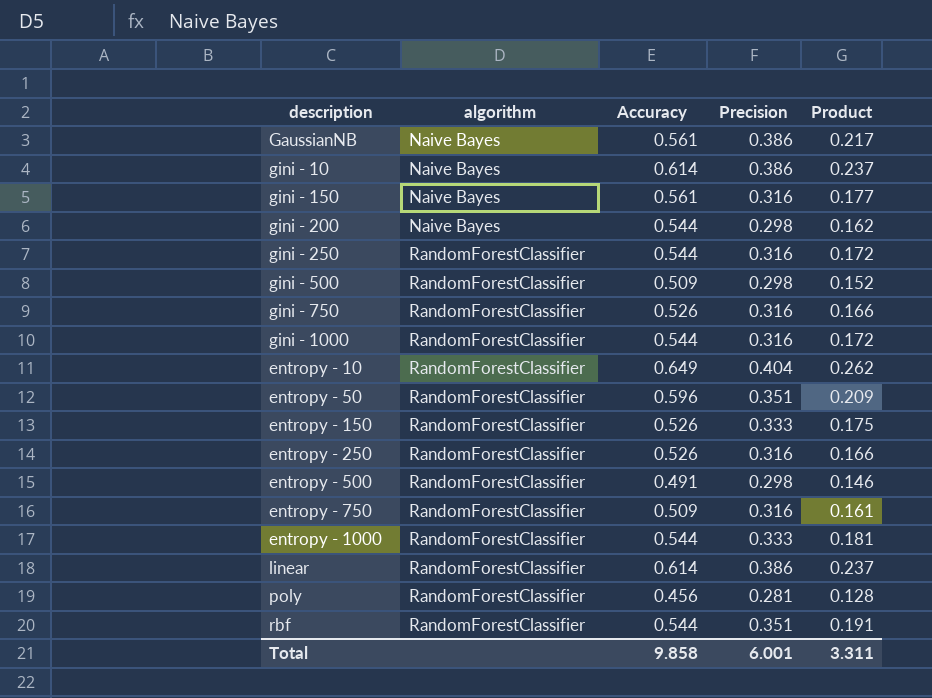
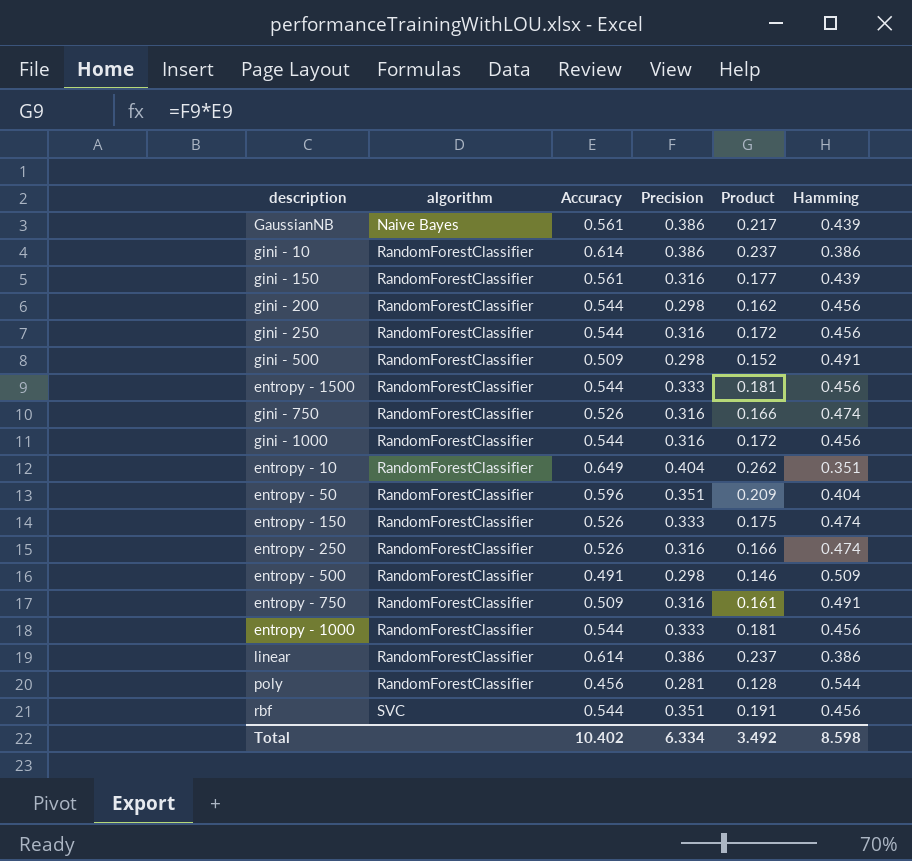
column Hamming | position: none -> 6
gini - 10 | algorithm: Naive Bayes -> RandomForestClassifier
gini - 150 | algorithm: Naive Bayes -> RandomForestClassifier
gini - 200 | algorithm: Naive Bayes -> RandomForestClassifier
row entropy - 1500: none -> RandomForestClassifier | 0.544 | 0.333 | 0.181 | 0.456
rbf | algorithm: RandomForestClassifier -> SVC
Total | Accuracy: 9.858 -> 10.402
Total | Precision: 6.001 -> 6.334
Total | Product: 3.311 -> 3.492

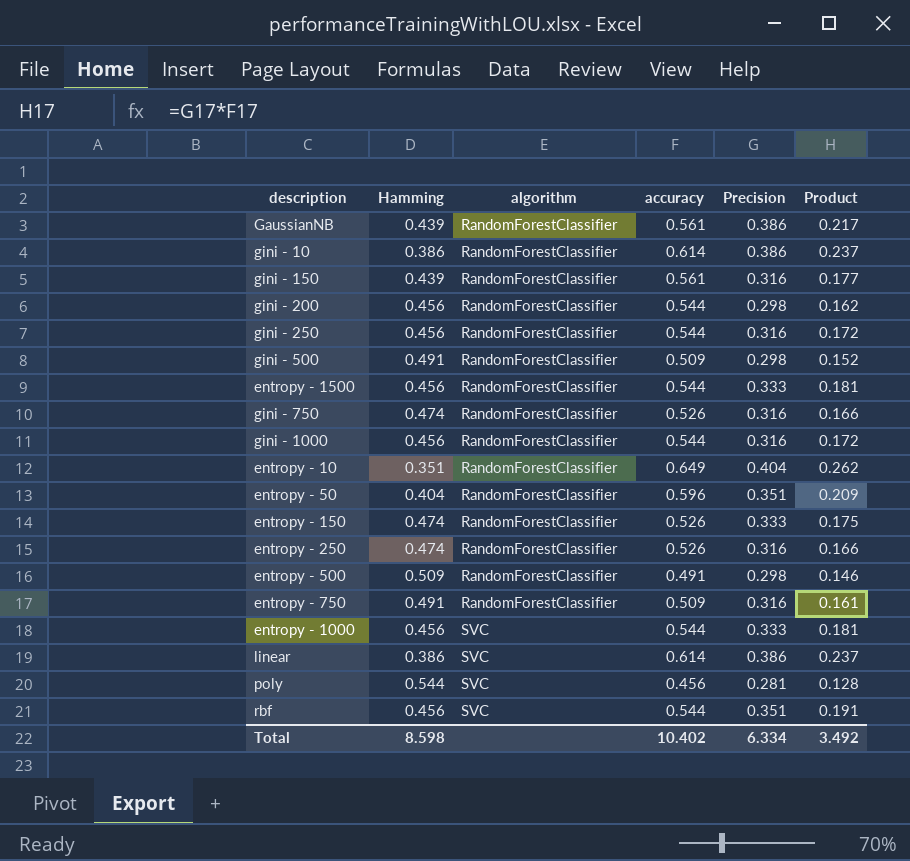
column Hamming | position: 6 -> 2
column name: Accuracy -> accuracy
GaussianNB | algorithm: Naive Bayes -> RandomForestClassifier
entropy - 1000 | algorithm: RandomForestClassifier -> SVC
linear | algorithm: RandomForestClassifier -> SVC
poly | algorithm: RandomForestClassifier -> SVC

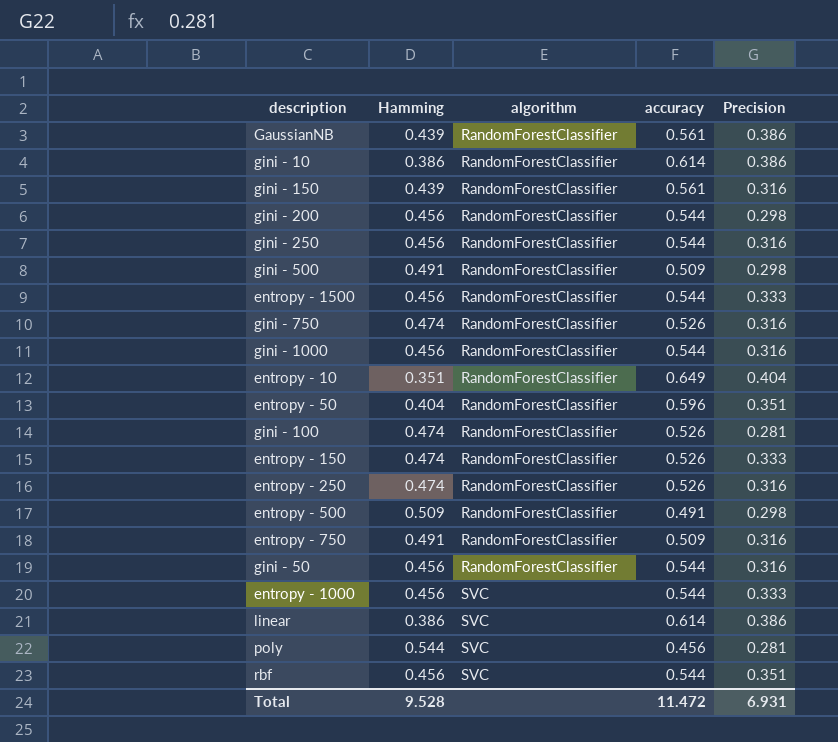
column Product | formula: [accuracy] * [Precision] -> none
row gini - 100: none -> 0.474 | RandomForestClassifier | 0.526 | 0.281
row gini - 50: none -> 0.456 | RandomForestClassifier | 0.544 | 0.316
Total | Hamming: 8.598 -> 9.528
Total | accuracy: 10.402 -> 11.472
Total | Precision: 6.334 -> 6.931

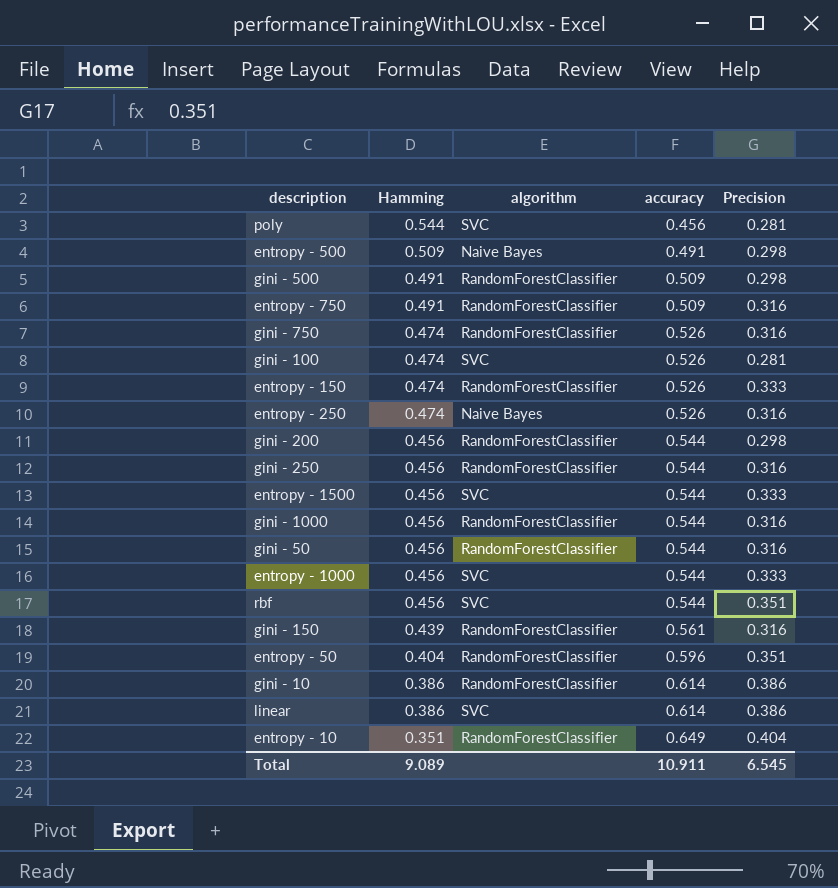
row order: algorithm ascending -> Hamming descending
row GaussianNB: 0.439 | RandomForestClassifier | 0.561 | 0.386 -> none
entropy - 500 | algorithm: RandomForestClassifier -> Naive Bayes
gini - 100 | algorithm: RandomForestClassifier -> SVC
entropy - 250 | algorithm: RandomForestClassifier -> Naive Bayes
entropy - 1500 | algorithm: RandomForestClassifier -> SVC
Total | Hamming: 9.528 -> 9.089
Total | accuracy: 11.472 -> 10.911
Total | Precision: 6.931 -> 6.545

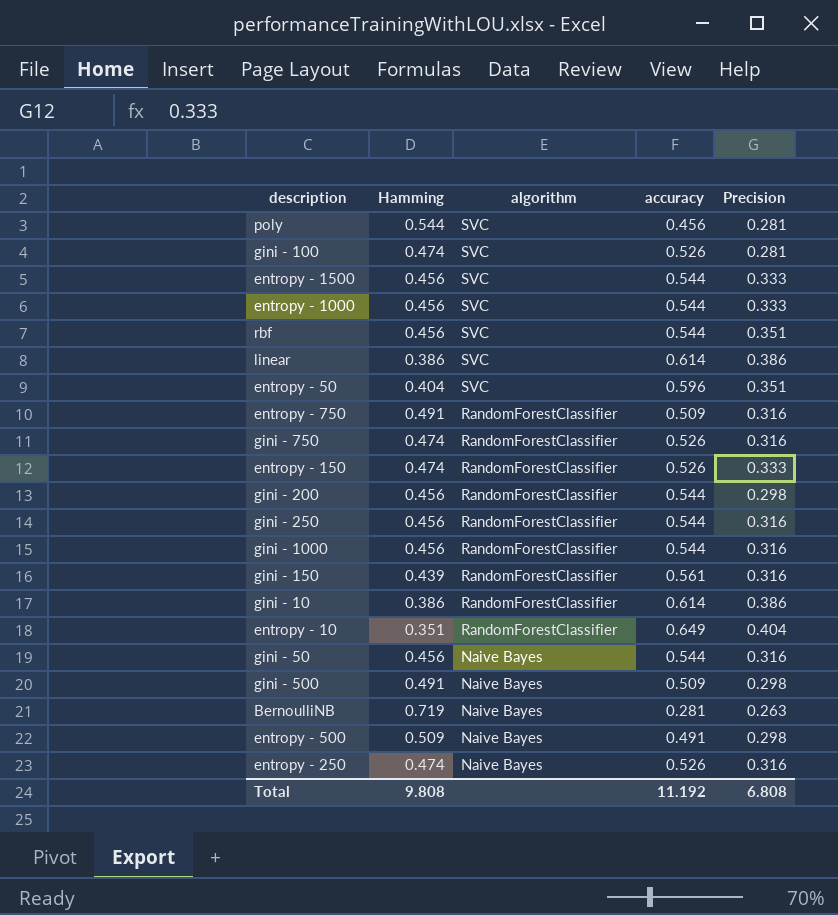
row order: Hamming descending -> algorithm descending
entropy - 50 | algorithm: RandomForestClassifier -> SVC
gini - 50 | algorithm: RandomForestClassifier -> Naive Bayes
gini - 500 | algorithm: RandomForestClassifier -> Naive Bayes
row BernoulliNB: none -> 0.719 | Naive Bayes | 0.281 | 0.263
Total | Hamming: 9.089 -> 9.808
Total | accuracy: 10.911 -> 11.192
Total | Precision: 6.545 -> 6.808

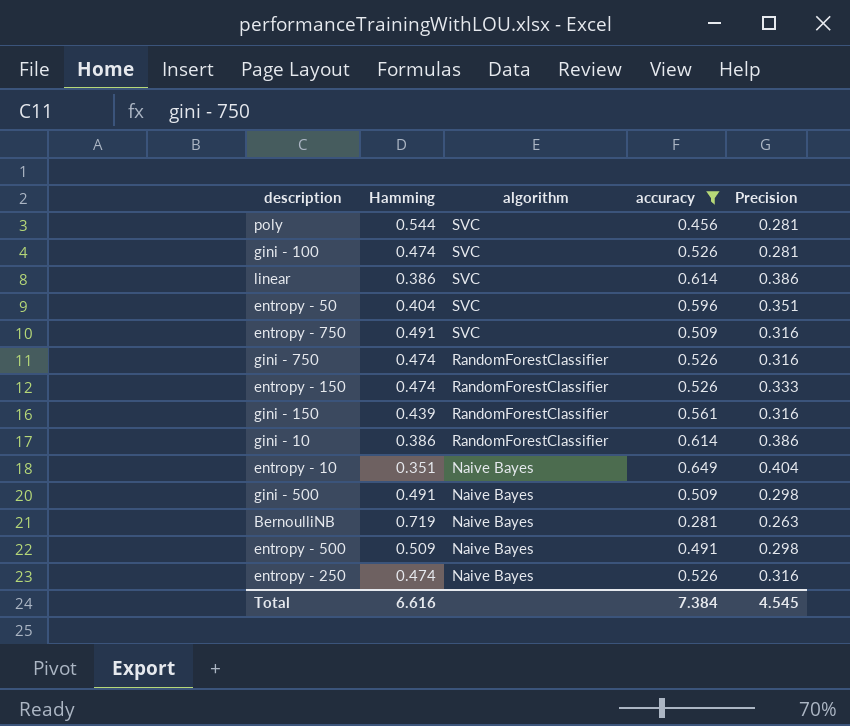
filter: none -> accuracy != 0.544
entropy - 750 | algorithm: RandomForestClassifier -> SVC
entropy - 10 | algorithm: RandomForestClassifier -> Naive Bayes
Total | Hamming: 9.808 -> 6.616
Total | accuracy: 11.192 -> 7.384
Total | Precision: 6.808 -> 4.545

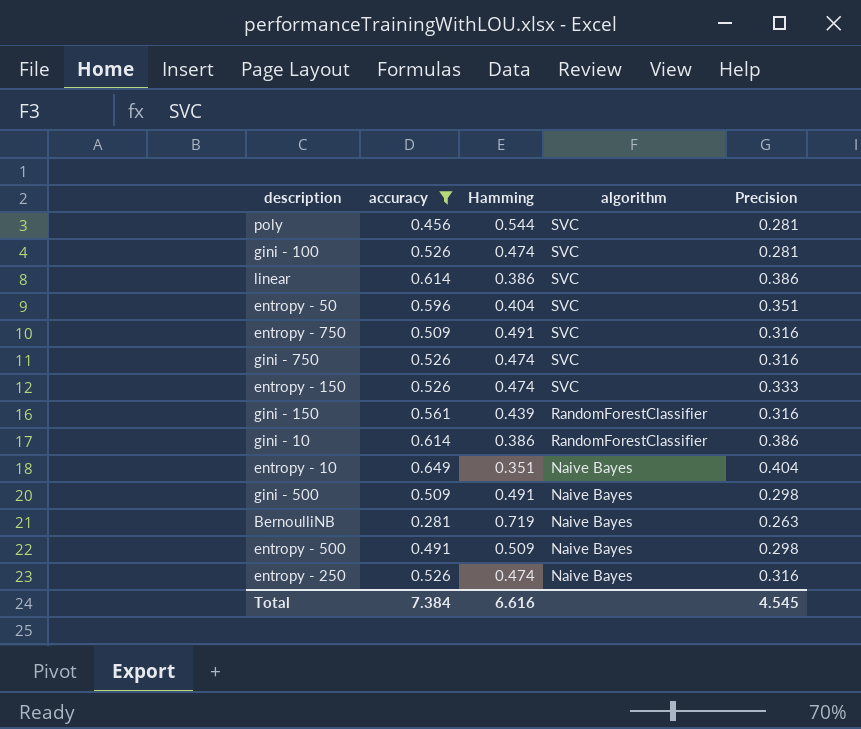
column accuracy | position: 4 -> 2
gini - 750 | algorithm: RandomForestClassifier -> SVC
entropy - 150 | algorithm: RandomForestClassifier -> SVC

